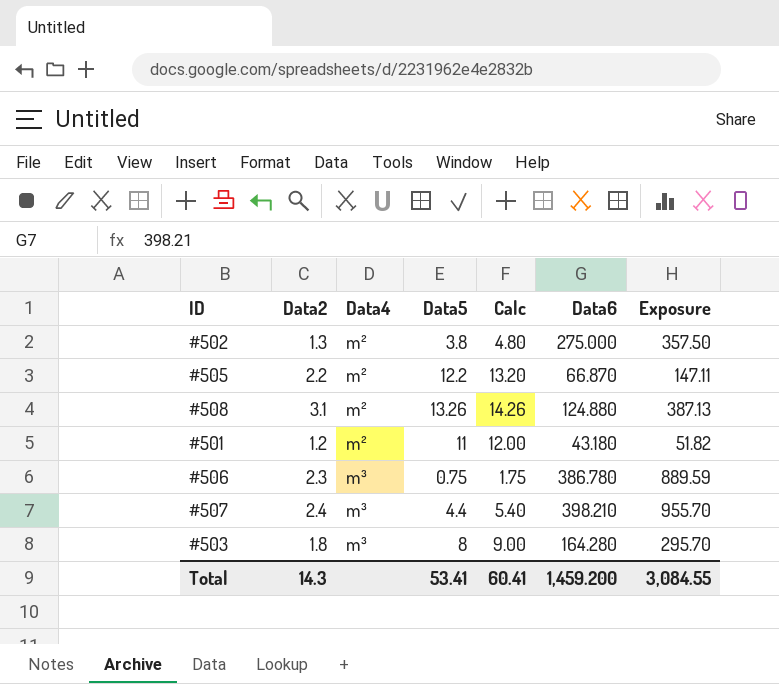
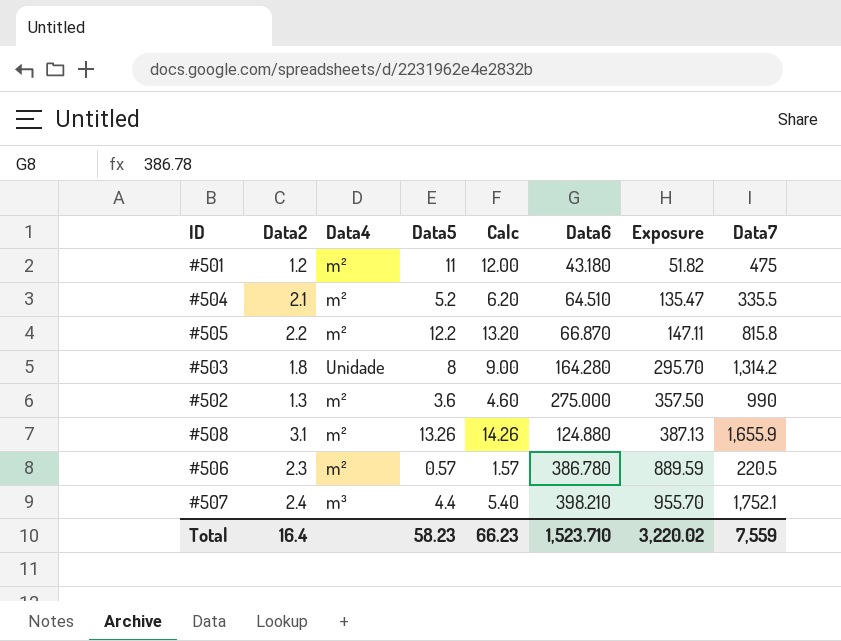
row order: Data4 ascending -> Exposure ascending
column Data7 | formula: none -> [Data5] * [Data6]
row #504: none -> 2.1 | m² | 5.2 | 6.20 | 64.510 | 135.47 | 335.5
#503 | Data4: m³ -> Unidade
#502 | Data5: 3.8 -> 3.6
#502 | Calc: 4.80 -> 4.60
#506 | Data4: m³ -> m²
#506 | Data5: 0.75 -> 0.57
#506 | Calc: 1.75 -> 1.57
Total | Data2: 14.3 -> 16.4
Total | Data5: 53.41 -> 58.23
Total | Calc: 60.41 -> 66.23
Total | Data6: 1,459.200 -> 1,523.710
Total | Exposure: 3,084.55 -> 3,220.02

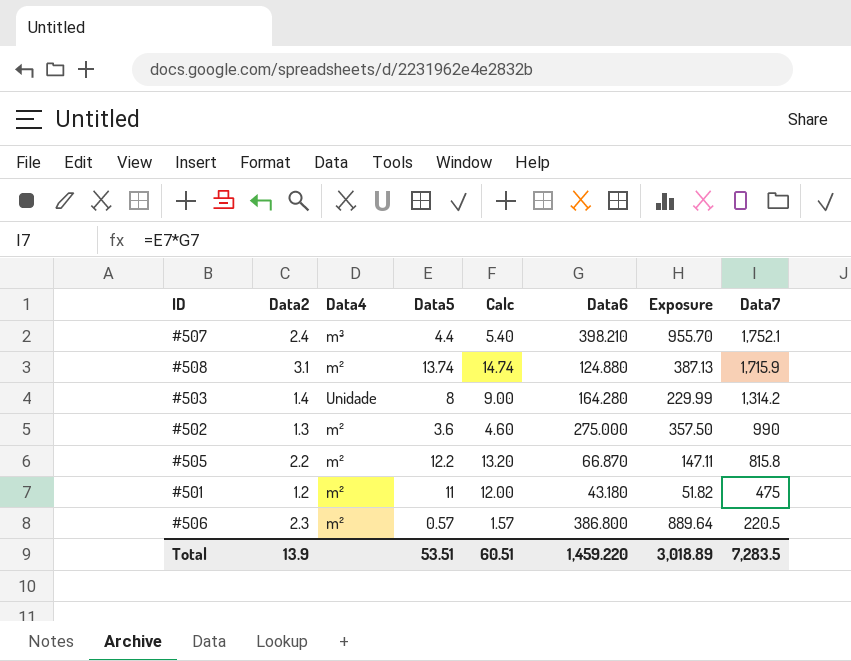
row order: Exposure ascending -> Data7 descending
row #504: 2.1 | m² | 5.2 | 6.20 | 64.510 | 135.47 | 335.5 -> none
#508 | Data5: 13.26 -> 13.74
#508 | Calc: 14.26 -> 14.74
#508 | Data7: 1,655.9 -> 1,715.9
#503 | Data2: 1.8 -> 1.4
#503 | Exposure: 295.70 -> 229.99
#506 | Data6: 386.780 -> 386.800
#506 | Exposure: 889.59 -> 889.64
Total | Data2: 16.4 -> 13.9
Total | Data5: 58.23 -> 53.51
Total | Calc: 66.23 -> 60.51
Total | Data6: 1,523.710 -> 1,459.220
Total | Exposure: 3,220.02 -> 3,018.89
Total | Data7: 7,559 -> 7,283.5

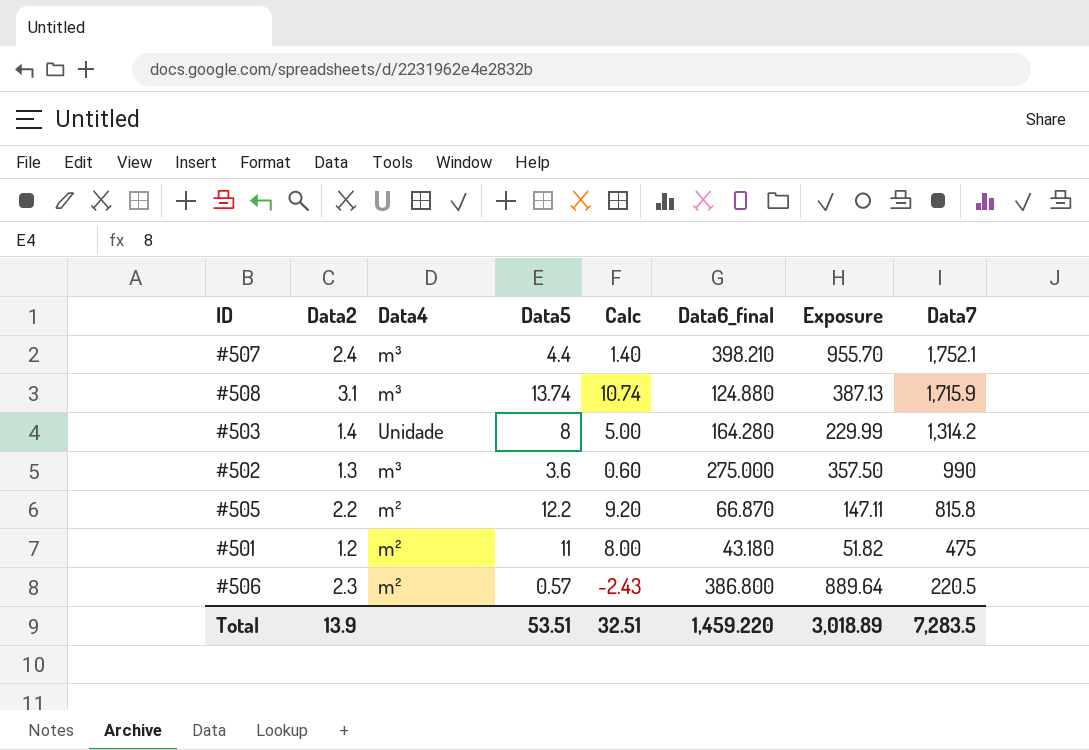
column Calc | formula: [Data5] + 1 -> [Data5] - 3
column name: Data6 -> Data6_final
#508 | Data4: m² -> m³
#502 | Data4: m² -> m³
Total | Calc: 60.51 -> 32.51

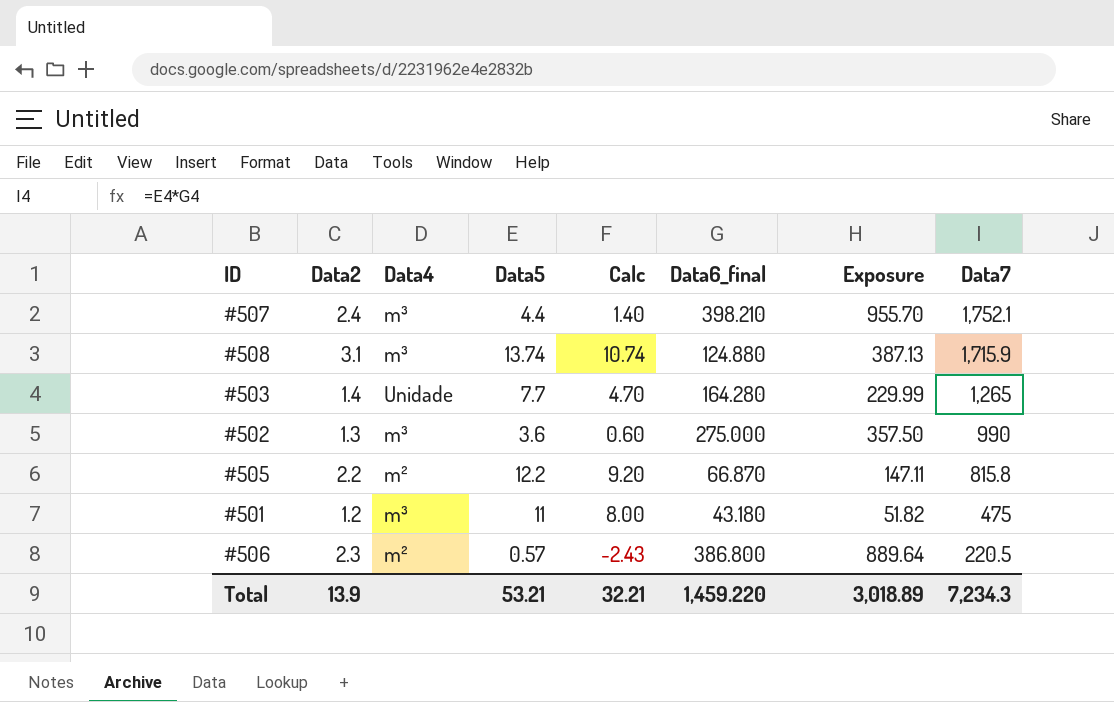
#503 | Data5: 8 -> 7.7
#503 | Calc: 5.00 -> 4.70
#503 | Data7: 1,314.2 -> 1,265
#501 | Data4: m² -> m³
Total | Data5: 53.51 -> 53.21
Total | Calc: 32.51 -> 32.21
Total | Data7: 7,283.5 -> 7,234.3

